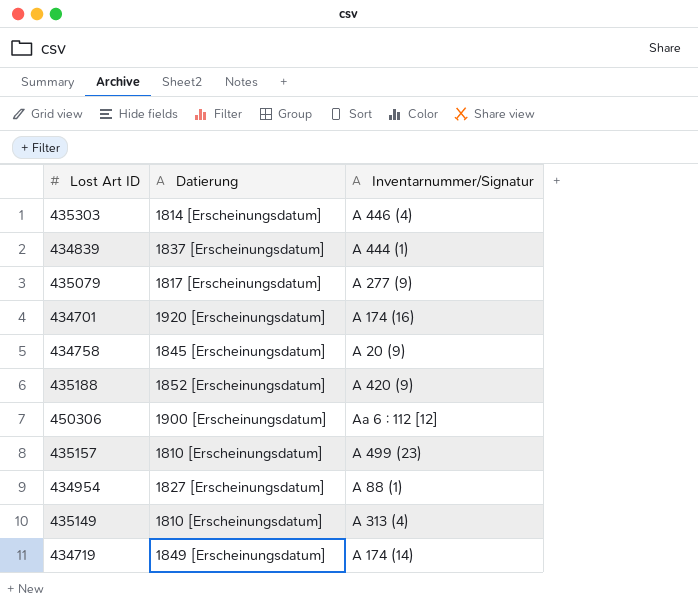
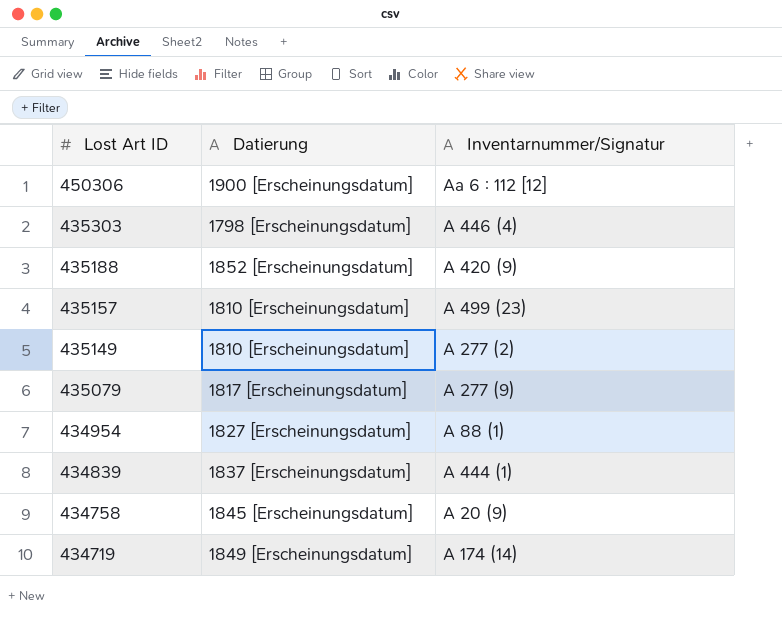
row order: none -> Lost Art ID descending
row 434701: 1920 [Erscheinungsdatum] | A 174 (16) -> none
435303 | Datierung: 1814 [Erscheinungsdatum] -> 1798 [Erscheinungsdatum]
435149 | Inventarnummer/Signatur: A 313 (4) -> A 277 (2)

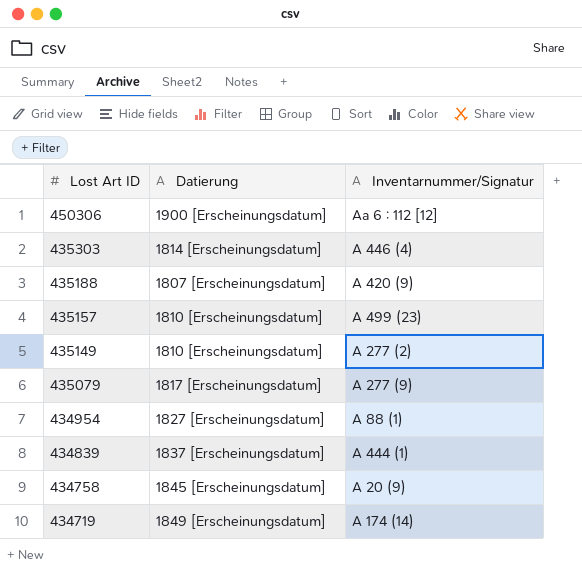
435303 | Datierung: 1798 [Erscheinungsdatum] -> 1814 [Erscheinungsdatum]
435188 | Datierung: 1852 [Erscheinungsdatum] -> 1807 [Erscheinungsdatum]

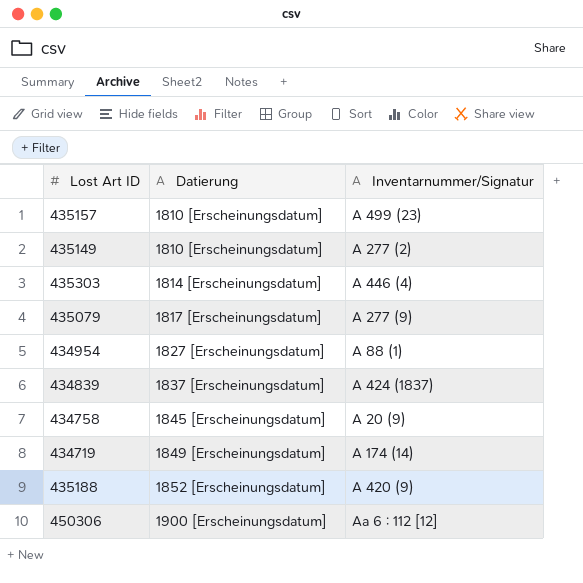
row order: Lost Art ID descending -> Datierung ascending
434839 | Inventarnummer/Signatur: A 444 (1) -> A 424 (1837)
435188 | Datierung: 1807 [Erscheinungsdatum] -> 1852 [Erscheinungsdatum]

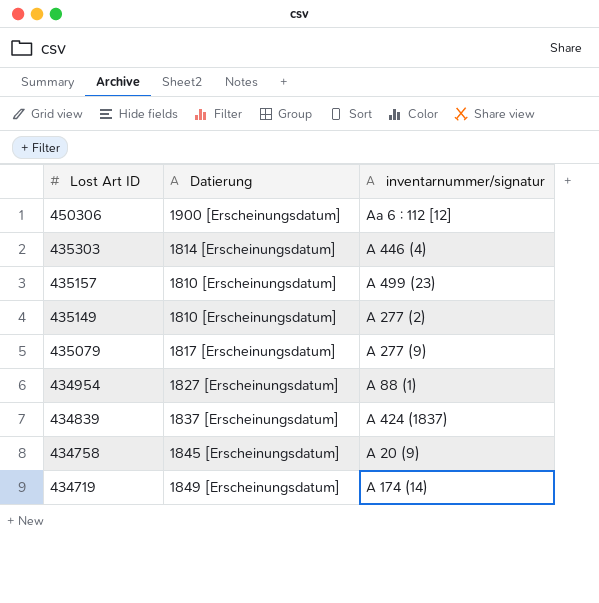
row order: Datierung ascending -> Lost Art ID descending
column name: Inventarnummer/Signatur -> inventarnummer/signatur
row 435188: 1852 [Erscheinungsdatum] | A 420 (9) -> none

